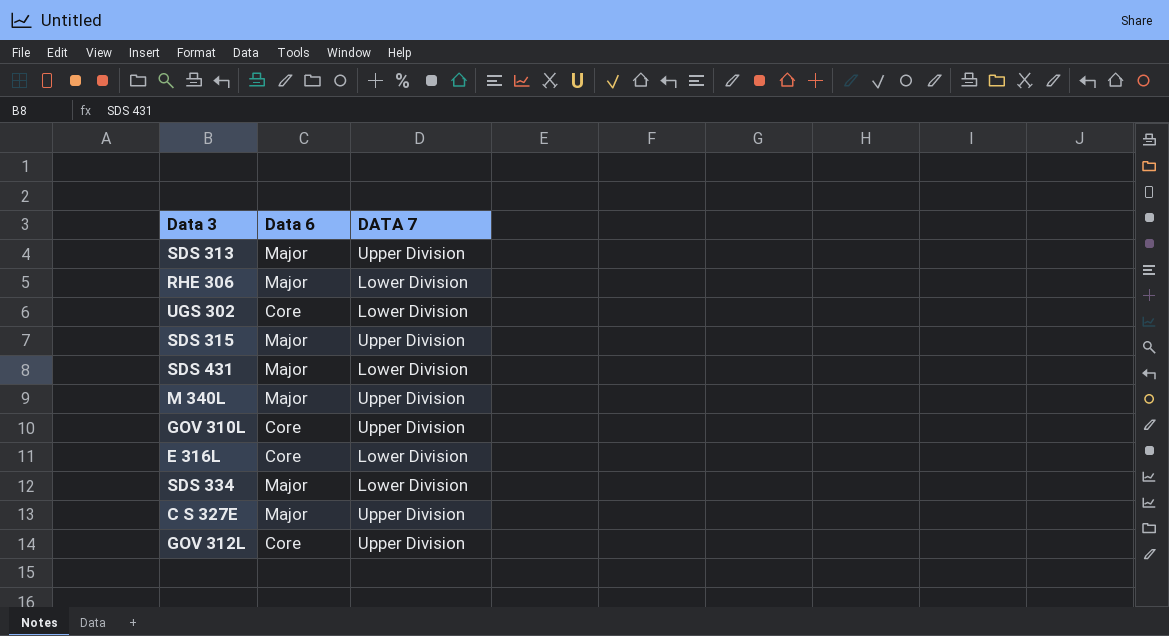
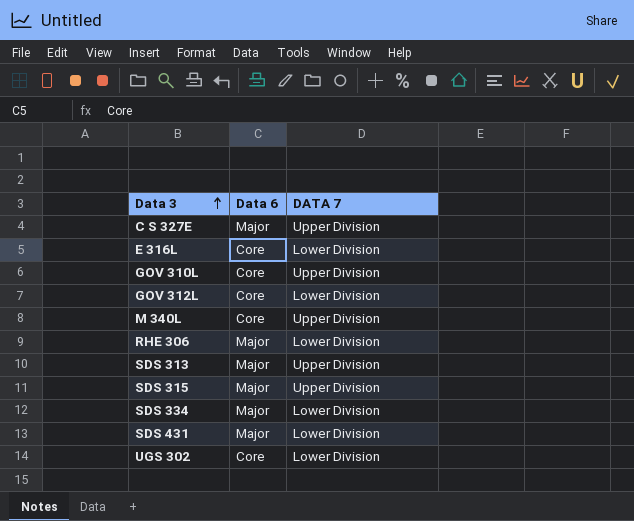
row order: none -> Data 3 ascending
GOV 312L | DATA 7: Upper Division -> Lower Division
M 340L | Data 6: Major -> Core

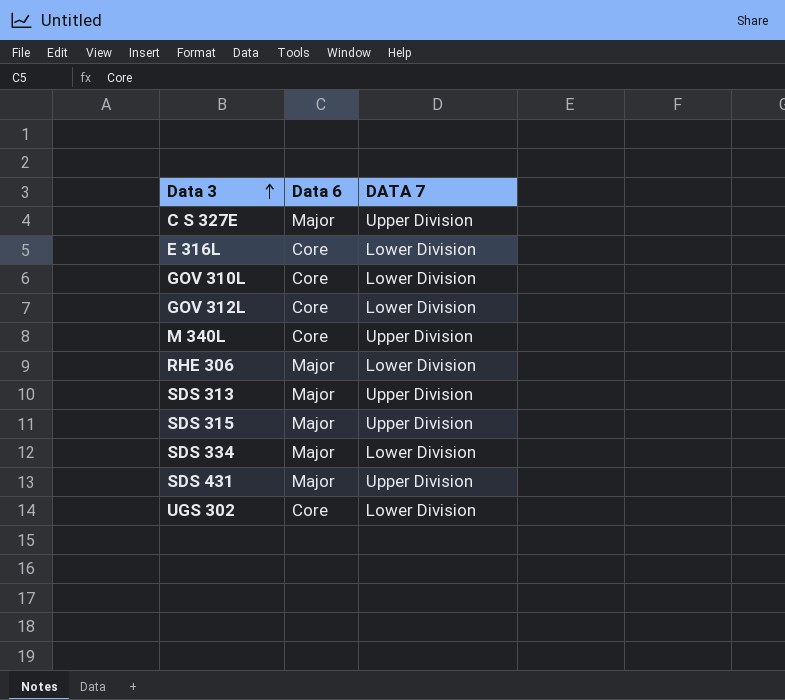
GOV 310L | DATA 7: Upper Division -> Lower Division
SDS 431 | DATA 7: Lower Division -> Upper Division

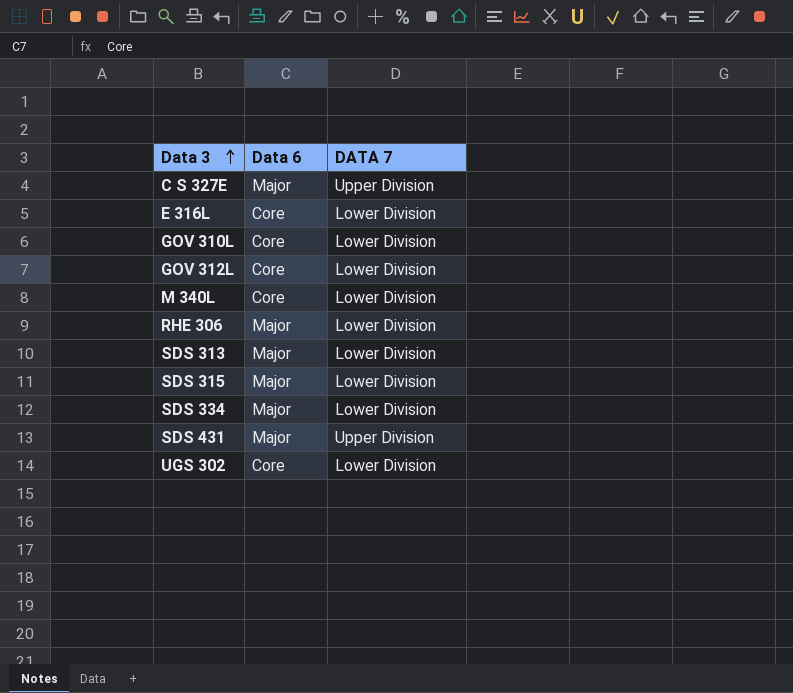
M 340L | DATA 7: Upper Division -> Lower Division
SDS 313 | DATA 7: Upper Division -> Lower Division
SDS 315 | DATA 7: Upper Division -> Lower Division

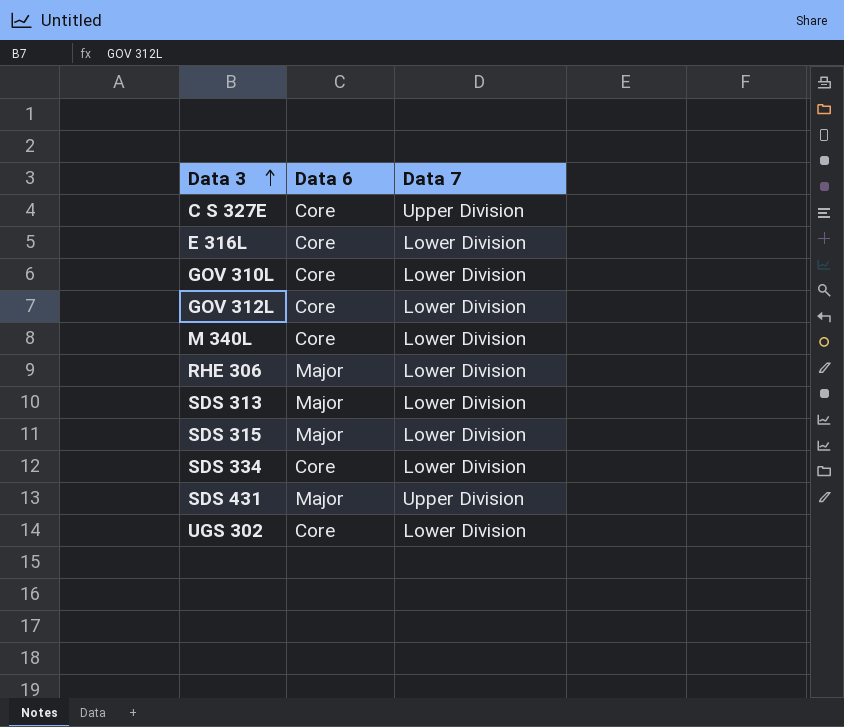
column name: DATA 7 -> Data 7
C S 327E | Data 6: Major -> Core
SDS 334 | Data 6: Major -> Core

